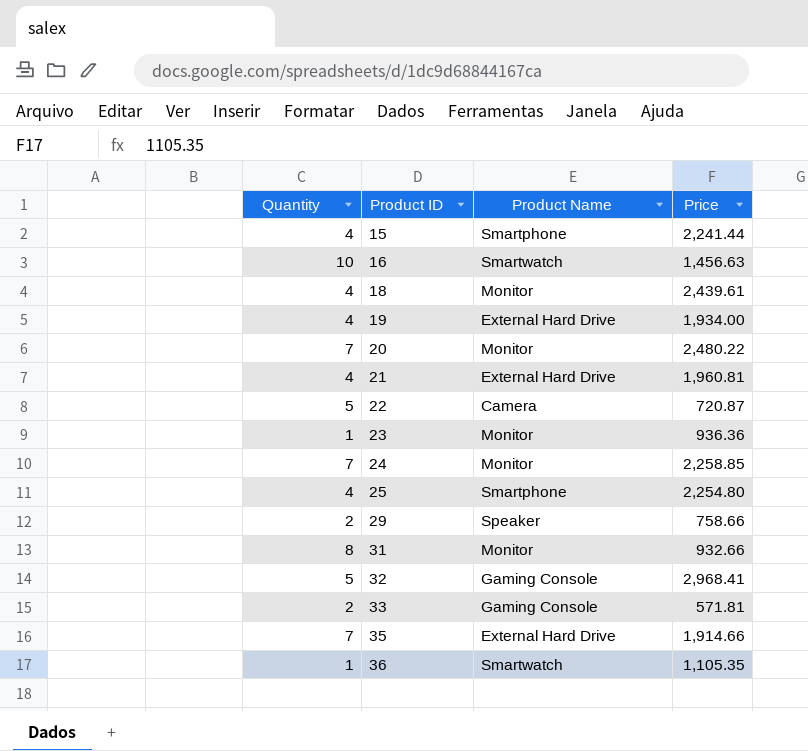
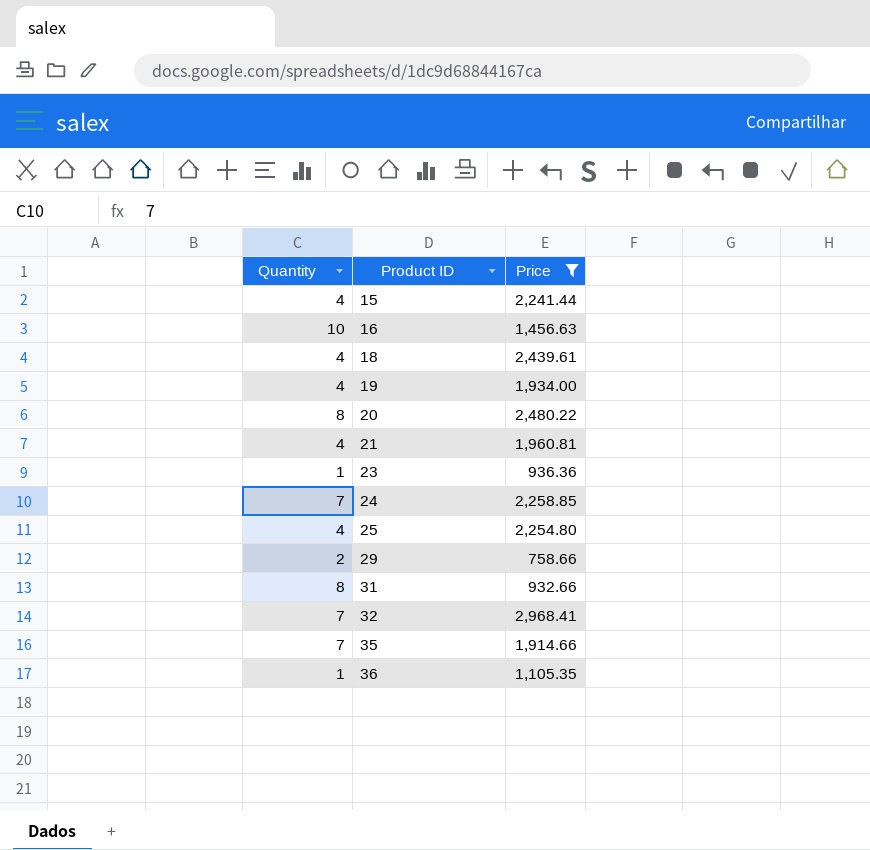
filter: none -> Price >= 758.66
column Product Name | position: 3 -> none
20 | Quantity: 7 -> 8
32 | Quantity: 5 -> 7

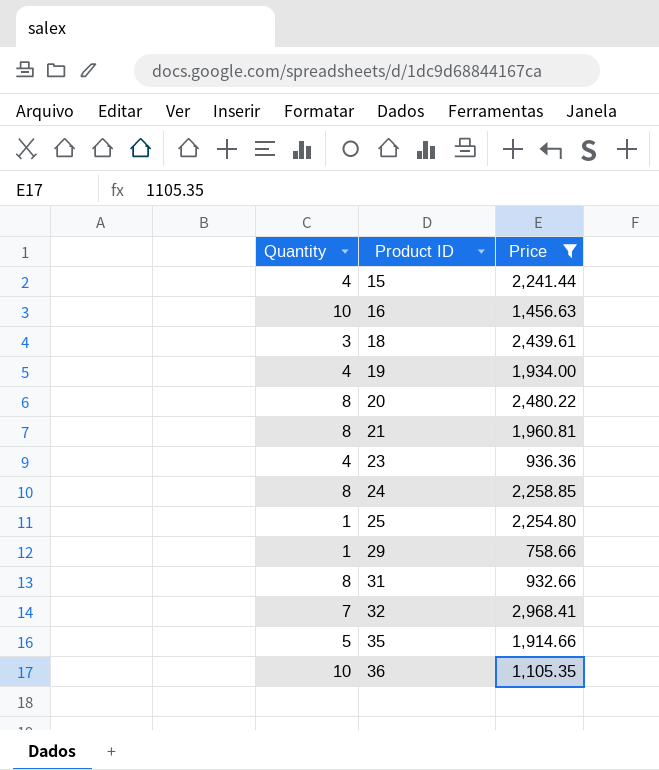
18 | Quantity: 4 -> 3
21 | Quantity: 4 -> 8
23 | Quantity: 1 -> 4
24 | Quantity: 7 -> 8
25 | Quantity: 4 -> 1
29 | Quantity: 2 -> 1
35 | Quantity: 7 -> 5
36 | Quantity: 1 -> 10

